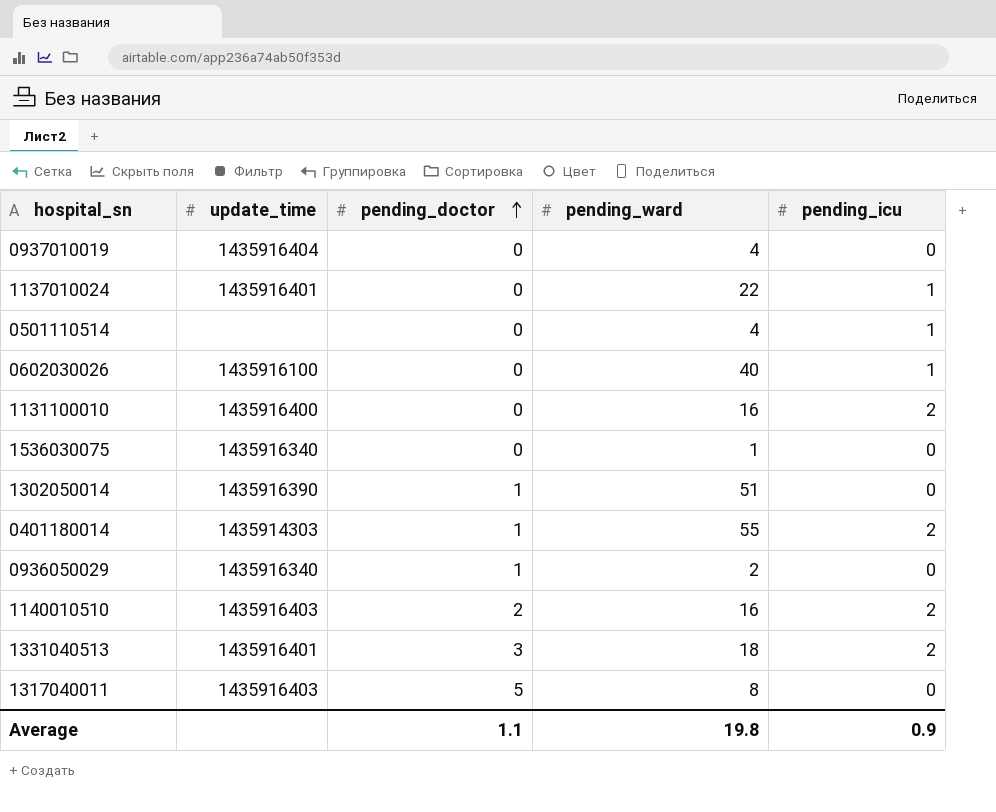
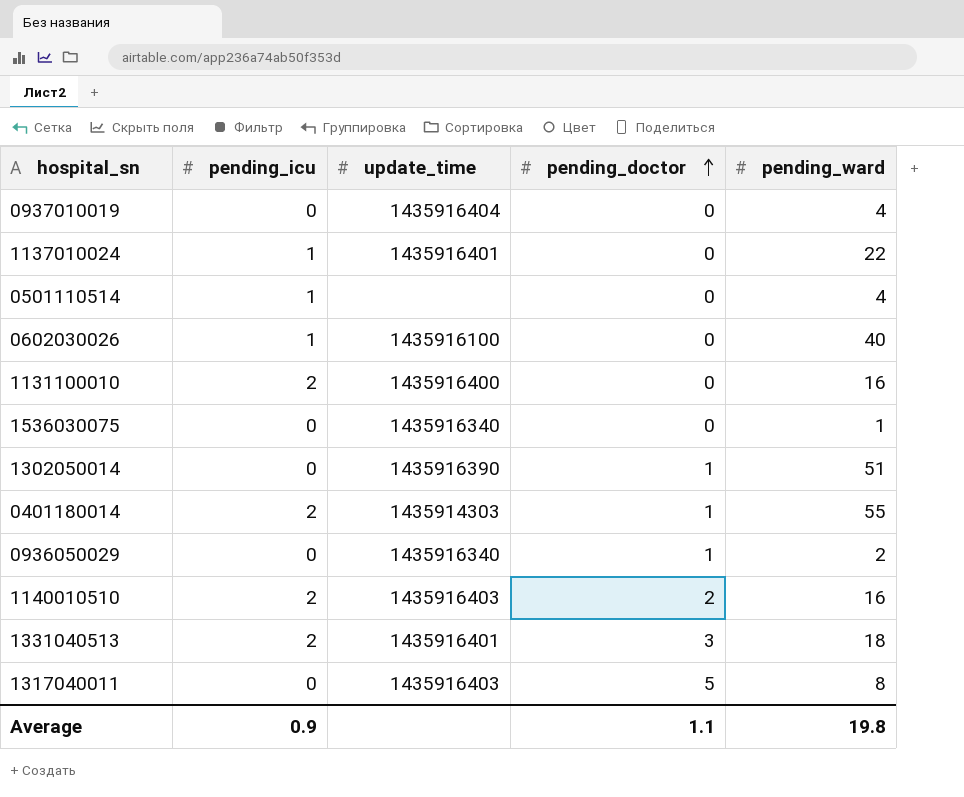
column pending_icu | position: 5 -> 2

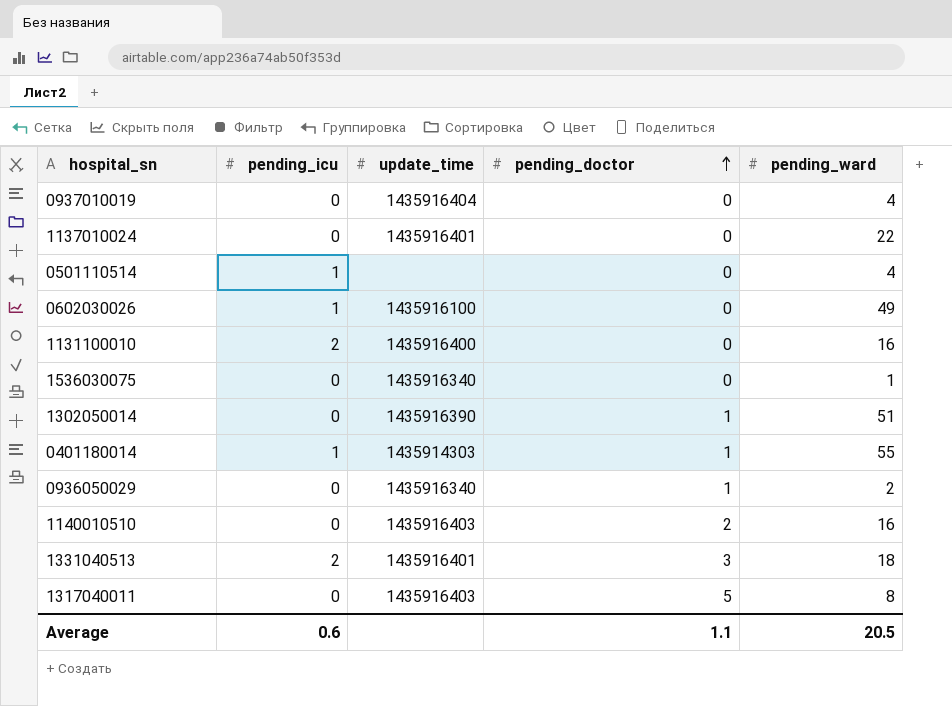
1137010024 | pending_icu: 1 -> 0
0602030026 | pending_ward: 40 -> 49
0401180014 | pending_icu: 2 -> 1
1140010510 | pending_icu: 2 -> 0
Average | pending_icu: 0.9 -> 0.6
Average | pending_ward: 19.8 -> 20.5

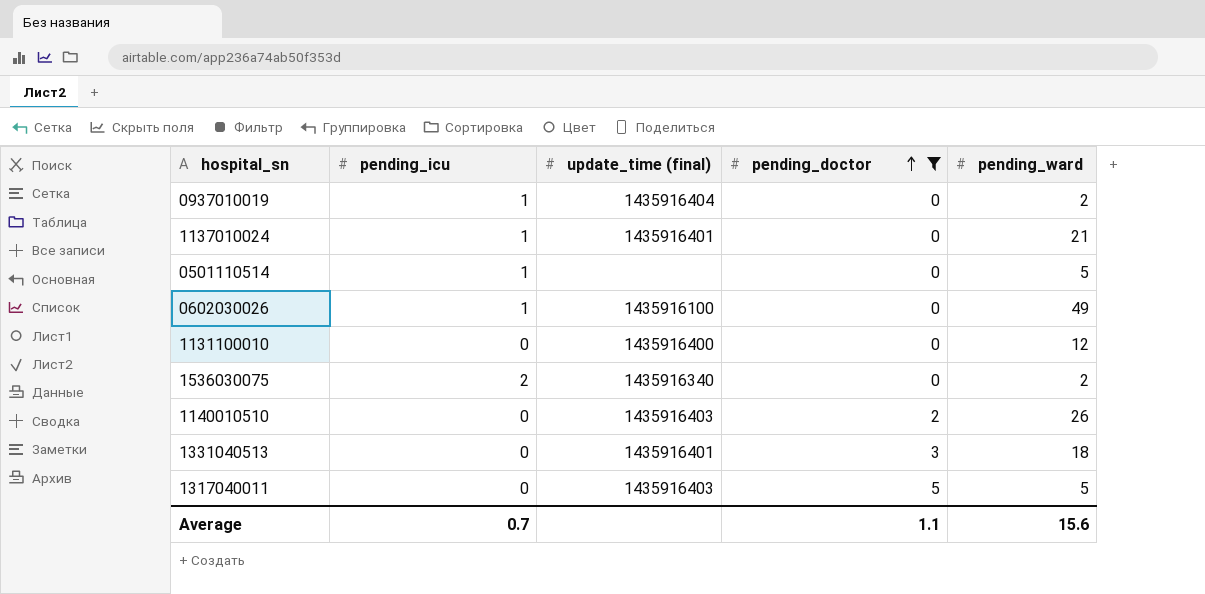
filter: none -> pending_doctor != 1
column name: update_time -> update_time (final)
0937010019 | pending_icu: 0 -> 1
0937010019 | pending_ward: 4 -> 2
1137010024 | pending_icu: 0 -> 1
1137010024 | pending_ward: 22 -> 21
0501110514 | pending_ward: 4 -> 5
1131100010 | pending_icu: 2 -> 0
1131100010 | pending_ward: 16 -> 12
1536030075 | pending_icu: 0 -> 2
1536030075 | pending_ward: 1 -> 2
1140010510 | pending_ward: 16 -> 26
1331040513 | pending_icu: 2 -> 0
1317040011 | pending_ward: 8 -> 5
Average | pending_icu: 0.6 -> 0.7
Average | pending_ward: 20.5 -> 15.6

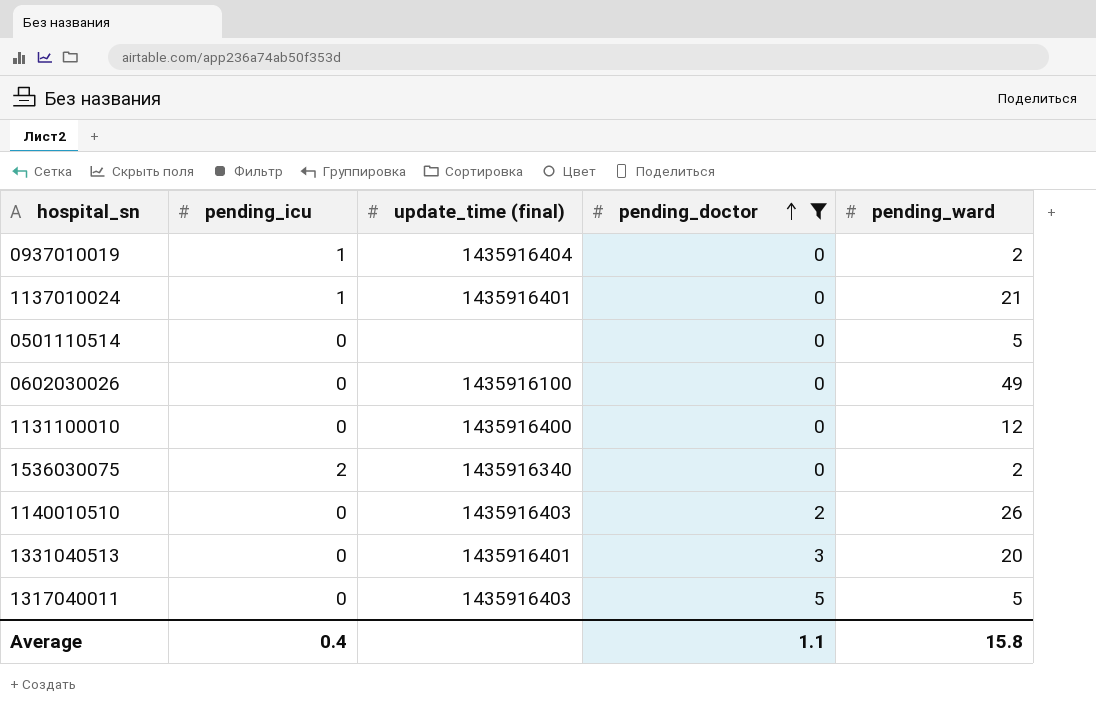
0501110514 | pending_icu: 1 -> 0
0602030026 | pending_icu: 1 -> 0
1331040513 | pending_ward: 18 -> 20
Average | pending_icu: 0.7 -> 0.4
Average | pending_ward: 15.6 -> 15.8

